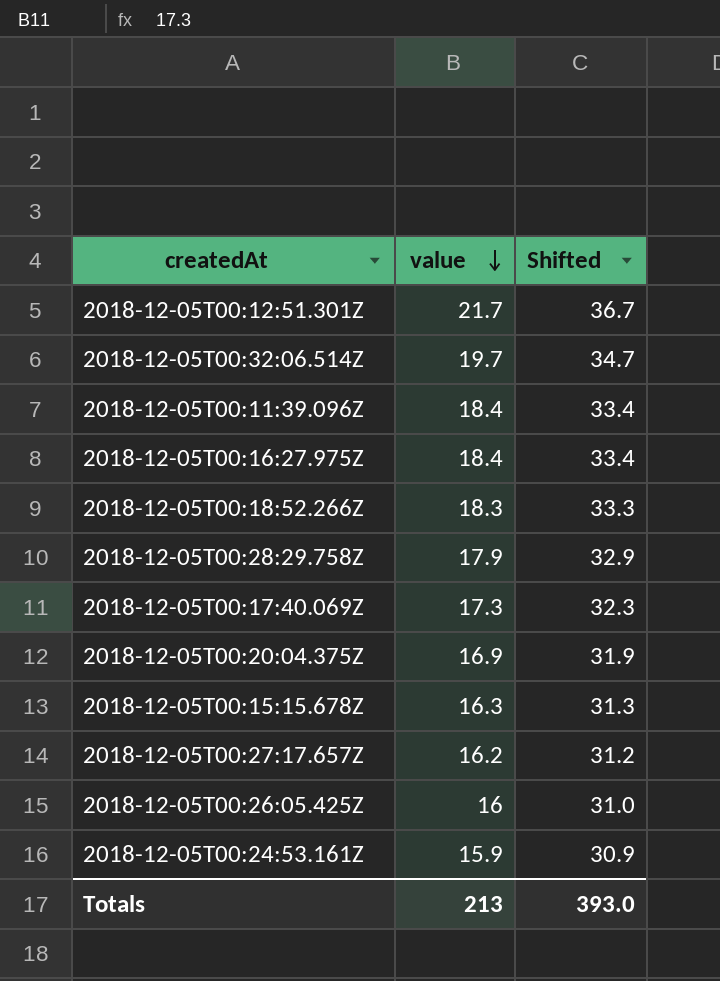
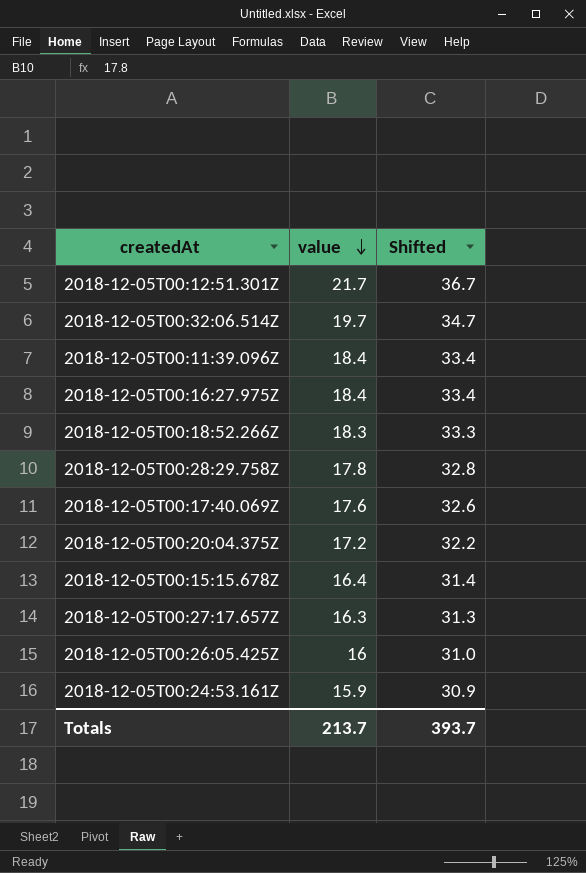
2018-12-05T00:28:29.758Z | value: 17.9 -> 17.8
2018-12-05T00:28:29.758Z | Shifted: 32.9 -> 32.8
2018-12-05T00:17:40.069Z | value: 17.3 -> 17.6
2018-12-05T00:17:40.069Z | Shifted: 32.3 -> 32.6
2018-12-05T00:20:04.375Z | value: 16.9 -> 17.2
2018-12-05T00:20:04.375Z | Shifted: 31.9 -> 32.2
2018-12-05T00:15:15.678Z | value: 16.3 -> 16.4
2018-12-05T00:15:15.678Z | Shifted: 31.3 -> 31.4
2018-12-05T00:27:17.657Z | value: 16.2 -> 16.3
2018-12-05T00:27:17.657Z | Shifted: 31.2 -> 31.3
Totals | value: 213 -> 213.7
Totals | Shifted: 393.0 -> 393.7

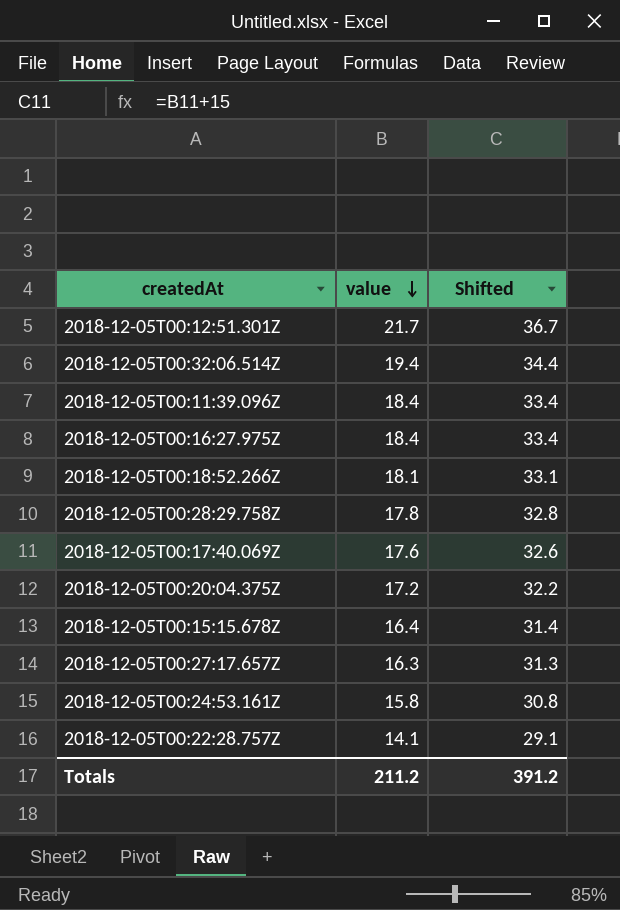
row 2018-12-05T00:26:05.425Z: 16 | 31.0 -> none
2018-12-05T00:32:06.514Z | value: 19.7 -> 19.4
2018-12-05T00:32:06.514Z | Shifted: 34.7 -> 34.4
2018-12-05T00:18:52.266Z | value: 18.3 -> 18.1
2018-12-05T00:18:52.266Z | Shifted: 33.3 -> 33.1
2018-12-05T00:24:53.161Z | value: 15.9 -> 15.8
2018-12-05T00:24:53.161Z | Shifted: 30.9 -> 30.8
row 2018-12-05T00:22:28.757Z: none -> 14.1 | 29.1
Totals | value: 213.7 -> 211.2
Totals | Shifted: 393.7 -> 391.2

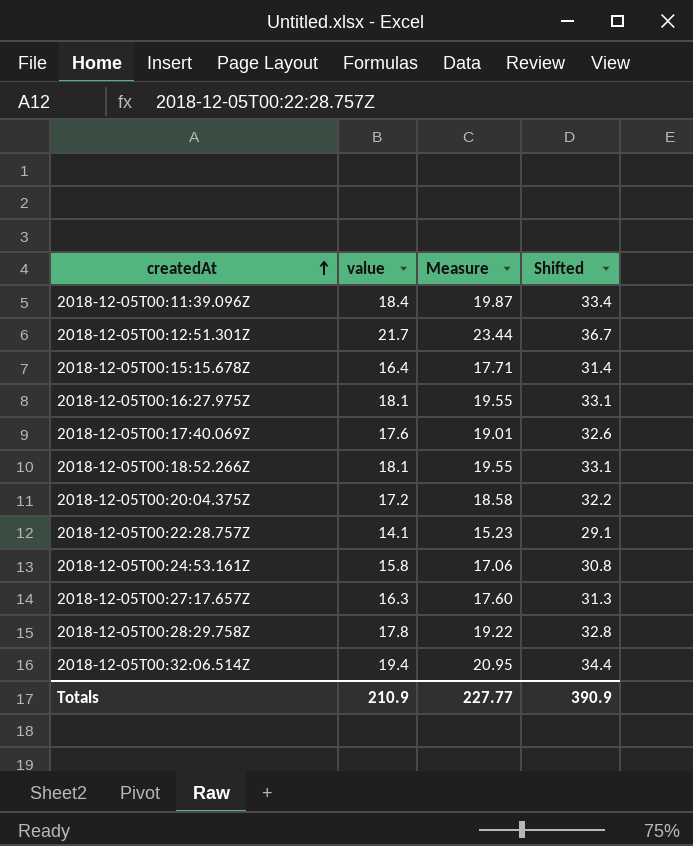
row order: value descending -> createdAt ascending
column Measure | formula: none -> [value] * 1.08
2018-12-05T00:16:27.975Z | value: 18.4 -> 18.1
2018-12-05T00:16:27.975Z | Shifted: 33.4 -> 33.1
Totals | value: 211.2 -> 210.9
Totals | Shifted: 391.2 -> 390.9

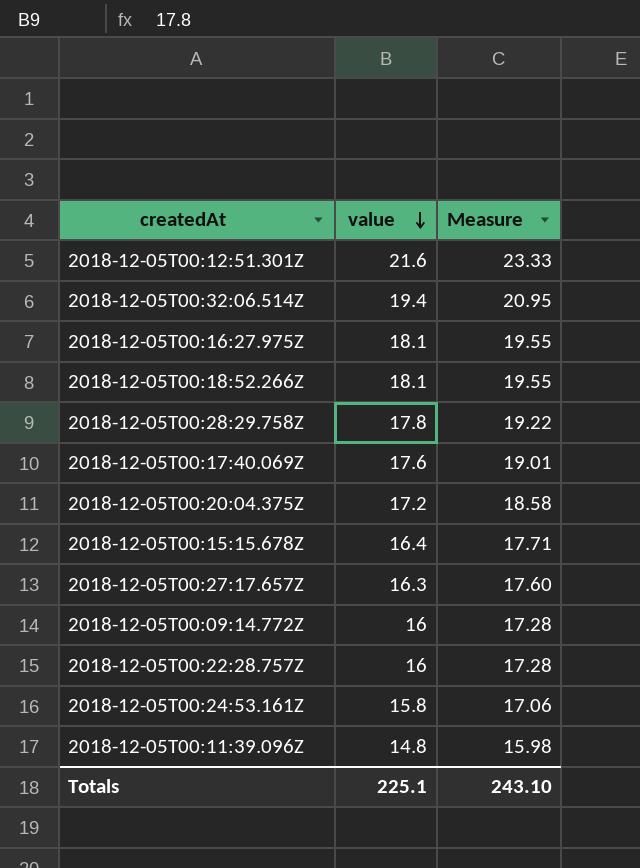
row order: createdAt ascending -> value descending
column Shifted | formula: [value] + 15 -> none
2018-12-05T00:12:51.301Z | value: 21.7 -> 21.6
2018-12-05T00:12:51.301Z | Measure: 23.44 -> 23.33
row 2018-12-05T00:09:14.772Z: none -> 16 | 17.28
2018-12-05T00:22:28.757Z | value: 14.1 -> 16
2018-12-05T00:22:28.757Z | Measure: 15.23 -> 17.28
2018-12-05T00:11:39.096Z | value: 18.4 -> 14.8
2018-12-05T00:11:39.096Z | Measure: 19.87 -> 15.98
Totals | value: 210.9 -> 225.1
Totals | Measure: 227.77 -> 243.10

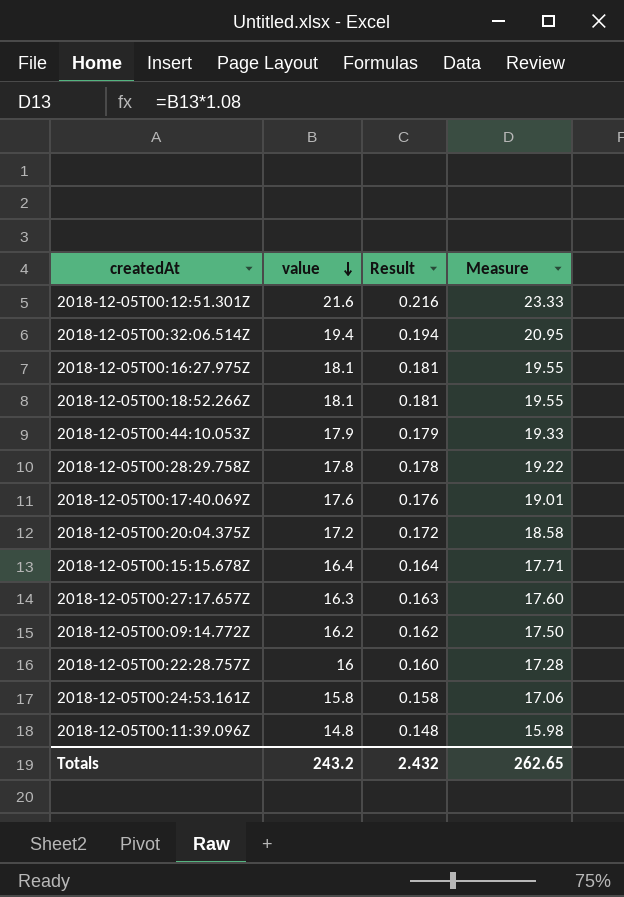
column Result | formula: none -> [value] * 0.01
row 2018-12-05T00:44:10.053Z: none -> 17.9 | 0.179 | 19.33
2018-12-05T00:09:14.772Z | value: 16 -> 16.2
2018-12-05T00:09:14.772Z | Measure: 17.28 -> 17.50
Totals | value: 225.1 -> 243.2
Totals | Measure: 243.10 -> 262.65

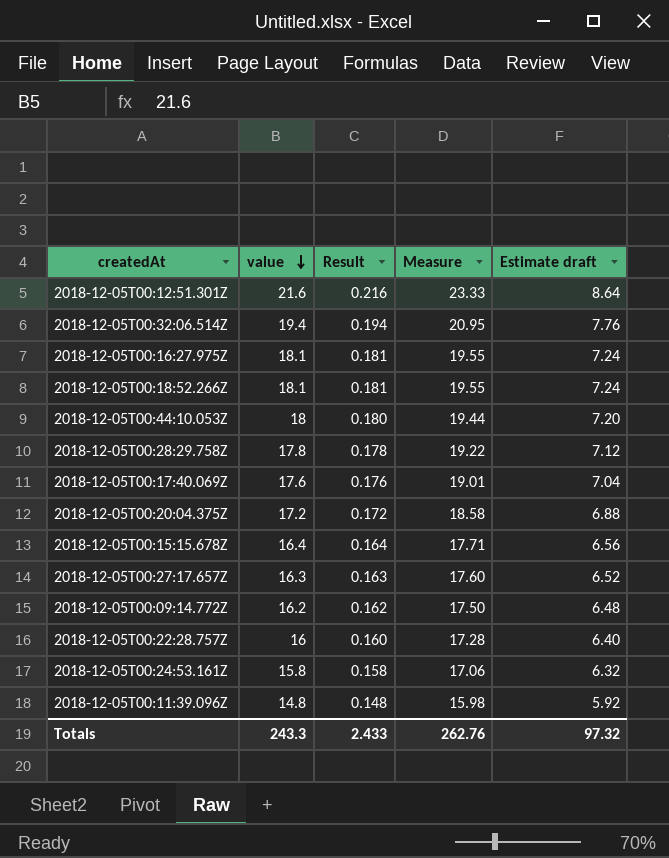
column Estimate draft | formula: none -> [value] * 0.4
2018-12-05T00:44:10.053Z | value: 17.9 -> 18
2018-12-05T00:44:10.053Z | Result: 0.179 -> 0.180
2018-12-05T00:44:10.053Z | Measure: 19.33 -> 19.44
Totals | value: 243.2 -> 243.3
Totals | Result: 2.432 -> 2.433
Totals | Measure: 262.65 -> 262.76

